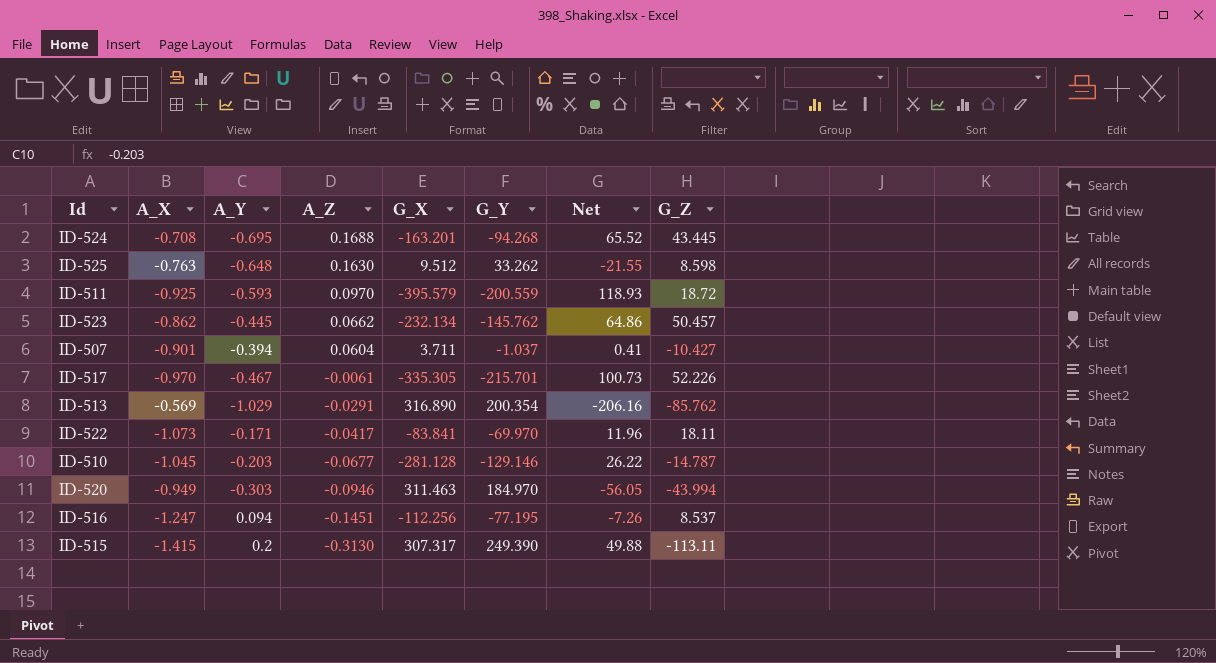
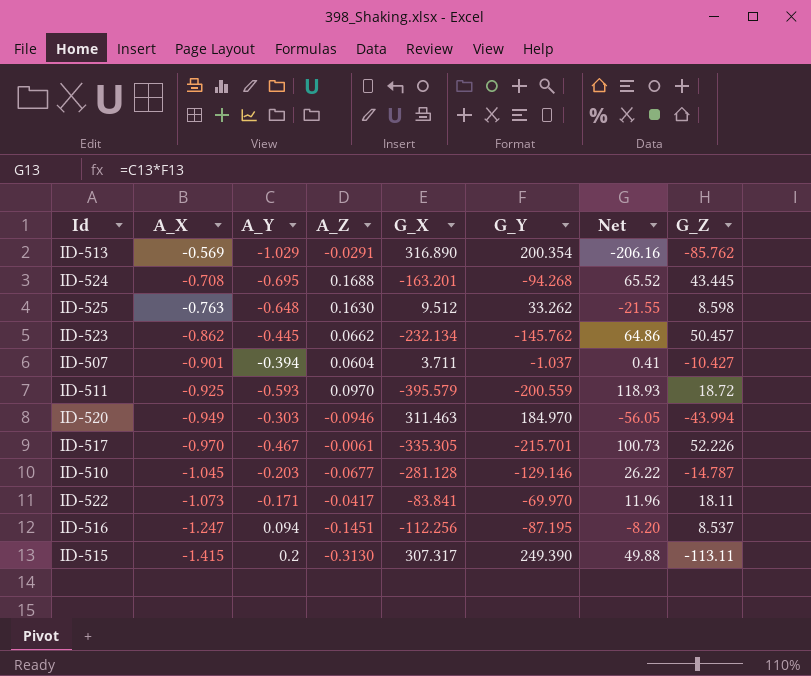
row order: A_Z descending -> A_X descending
ID-516 | G_Y: -77.195 -> -87.195
ID-516 | Net: -7.26 -> -8.20

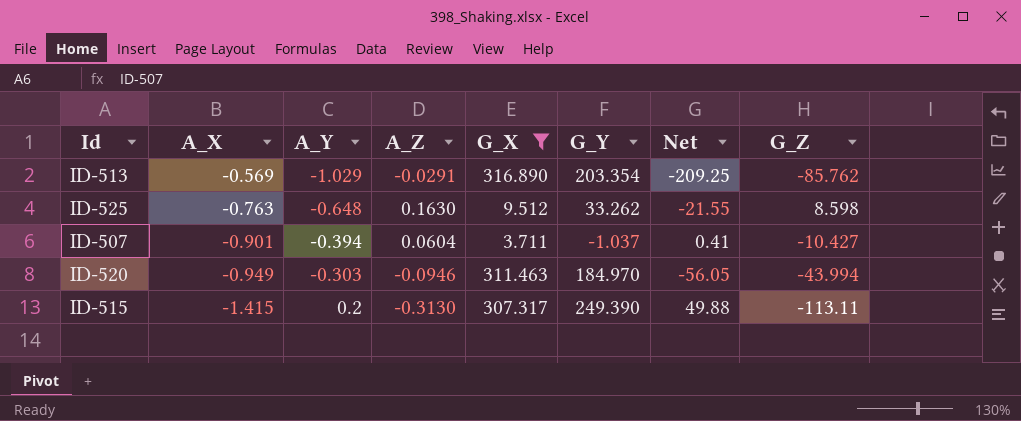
filter: none -> G_X >= 3.711
ID-513 | G_Y: 200.354 -> 203.354
ID-513 | Net: -206.16 -> -209.25

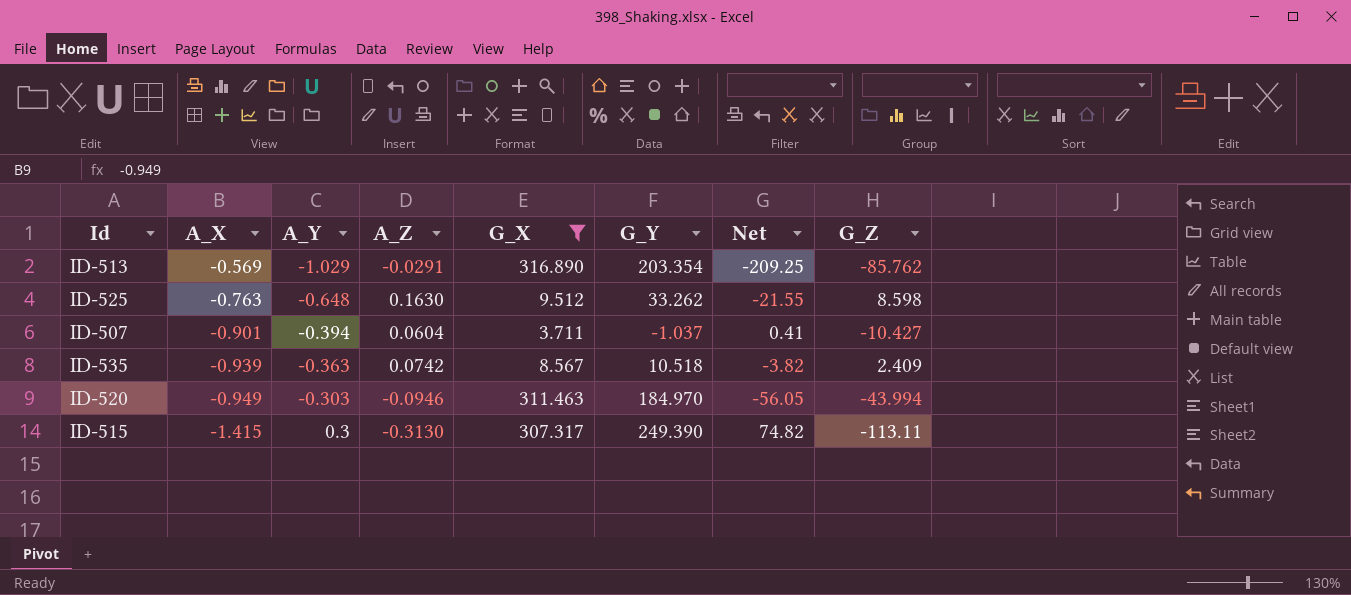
row ID-535: none -> -0.939 | -0.363 | 0.0742 | 8.567 | 10.518 | -3.82 | 2.409
ID-515 | A_Y: 0.2 -> 0.3
ID-515 | Net: 49.88 -> 74.82

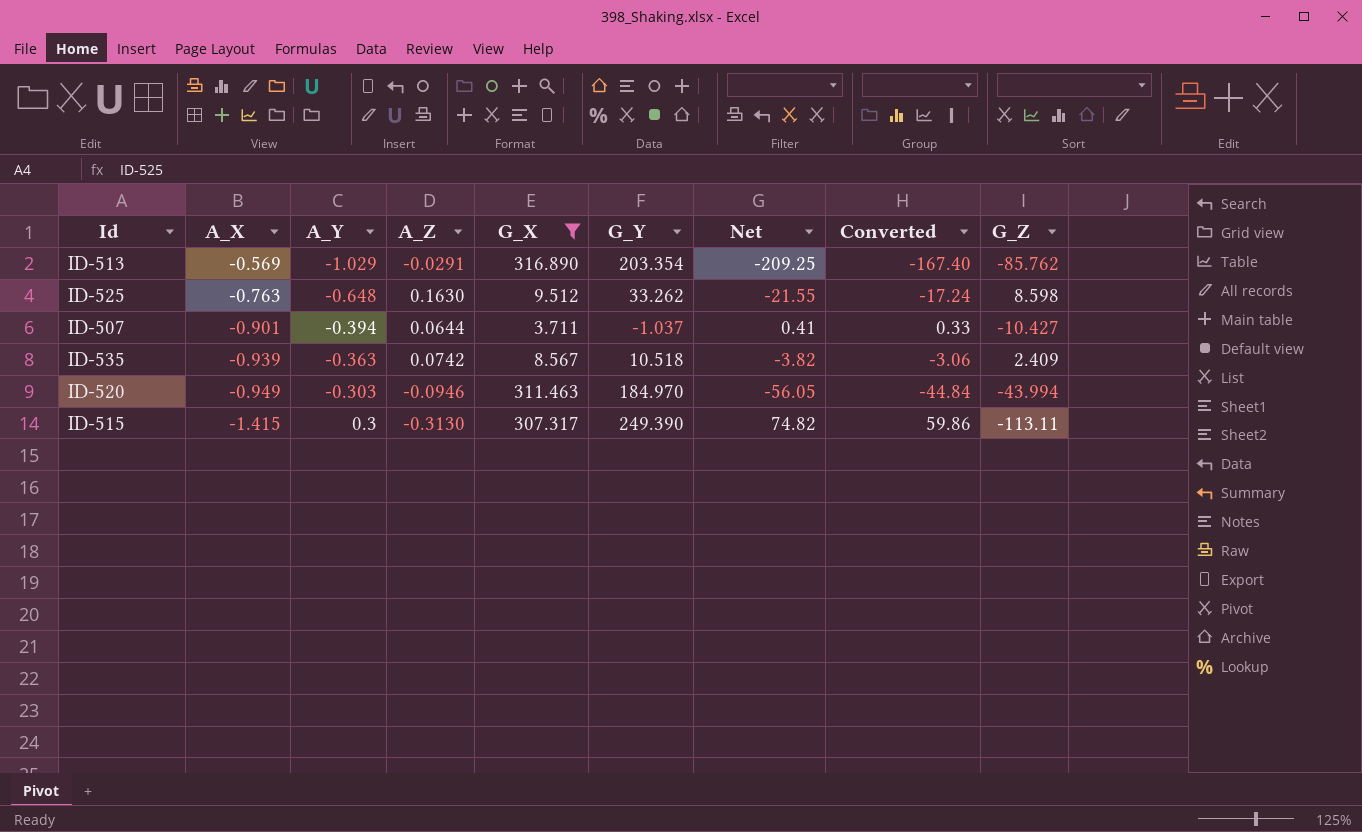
column Converted | formula: none -> [Net] * 0.8
ID-507 | A_Z: 0.0604 -> 0.0644

